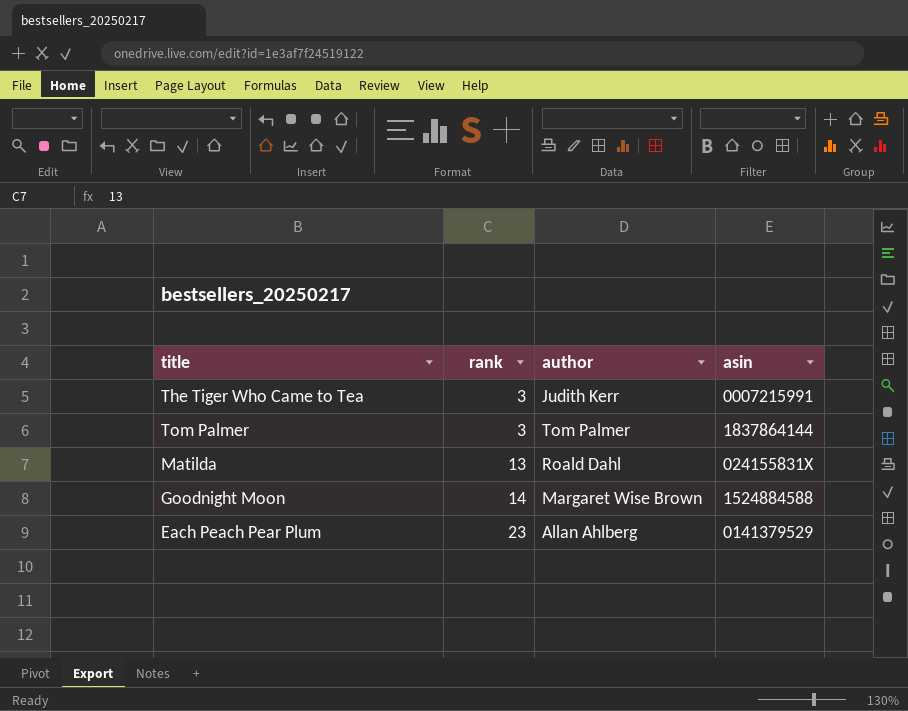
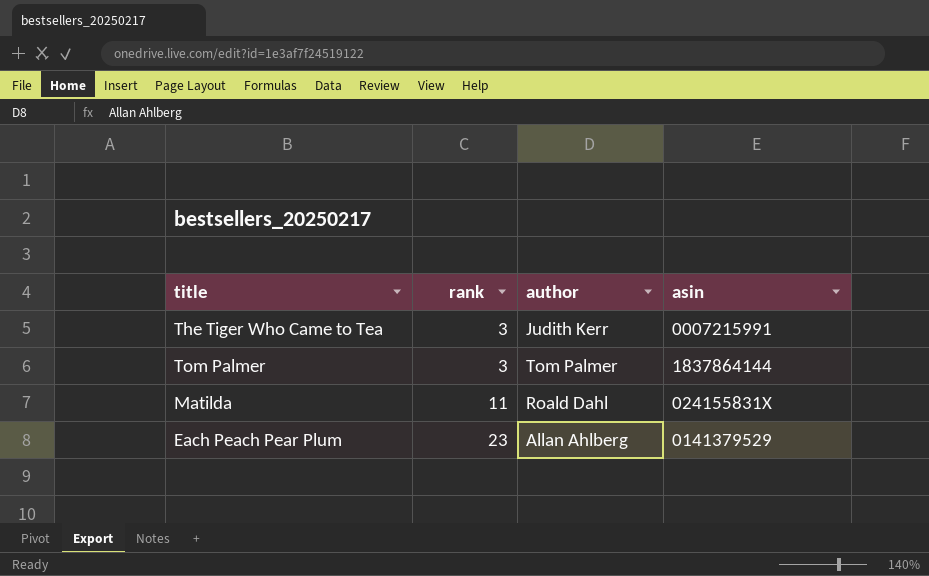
row Goodnight Moon: 14 | Margaret Wise Brown | 1524884588 -> none
Matilda | rank: 13 -> 11

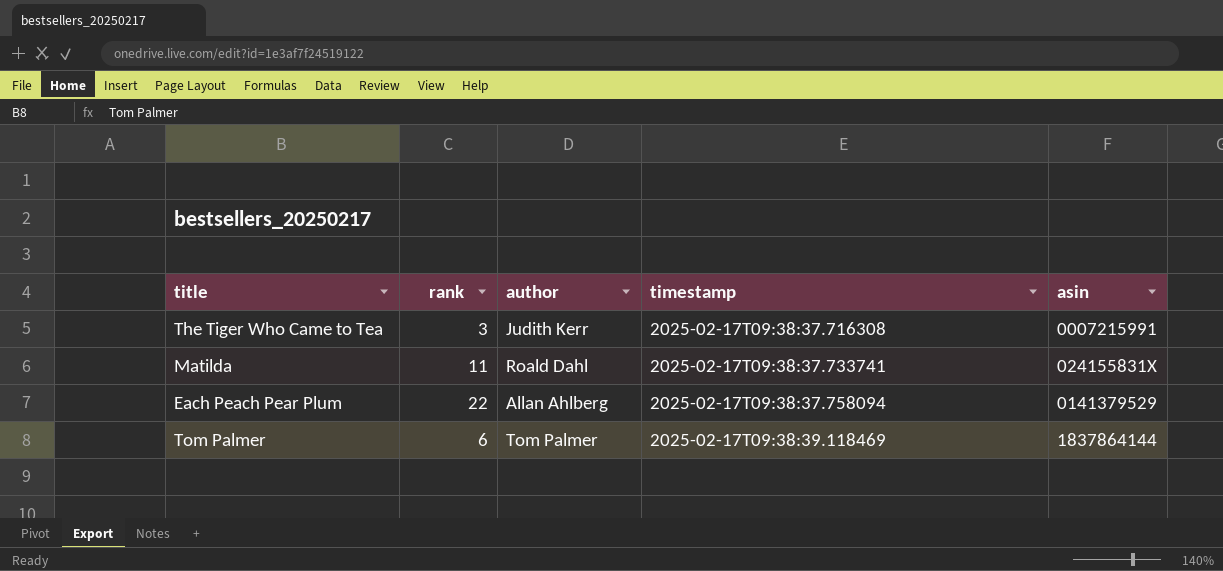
row order: rank ascending -> timestamp ascending
column timestamp | position: none -> 4
Each Peach Pear Plum | rank: 23 -> 22
Tom Palmer | rank: 3 -> 6

